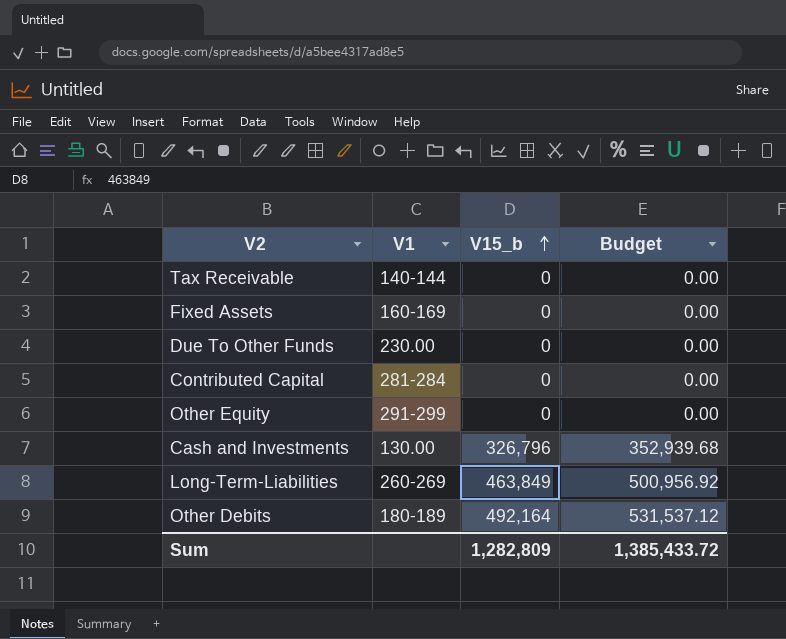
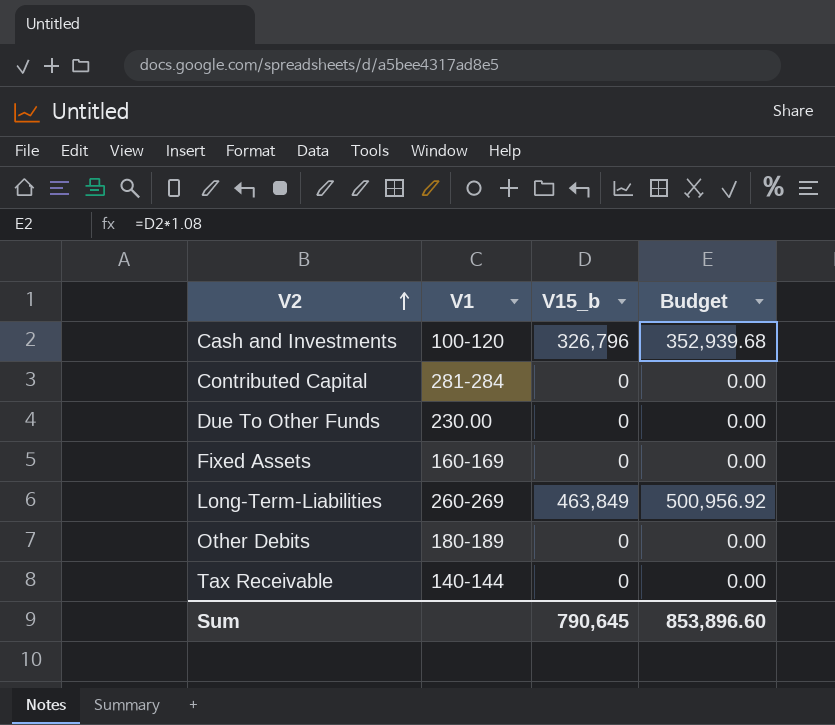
row order: V15_b ascending -> V2 ascending
row Other Equity: 291-299 | 0 | 0.00 -> none
Cash and Investments | V1: 130.00 -> 100-120
Other Debits | V15_b: 492,164 -> 0
Other Debits | Budget: 531,537.12 -> 0.00
Sum | V15_b: 1,282,809 -> 790,645
Sum | Budget: 1,385,433.72 -> 853,896.60

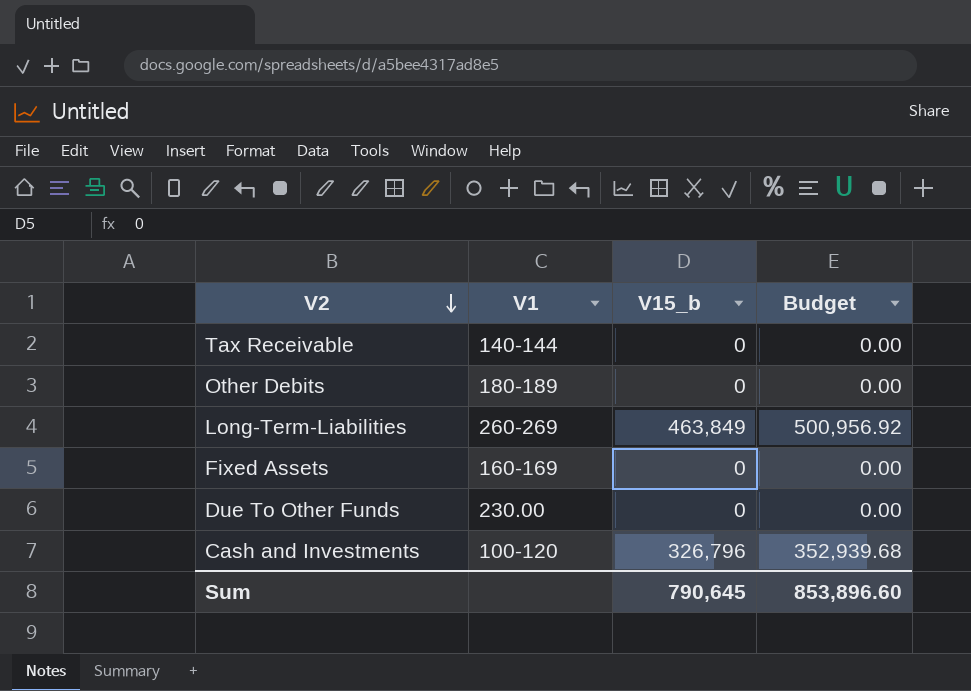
row order: V2 ascending -> V2 descending
row Contributed Capital: 281-284 | 0 | 0.00 -> none

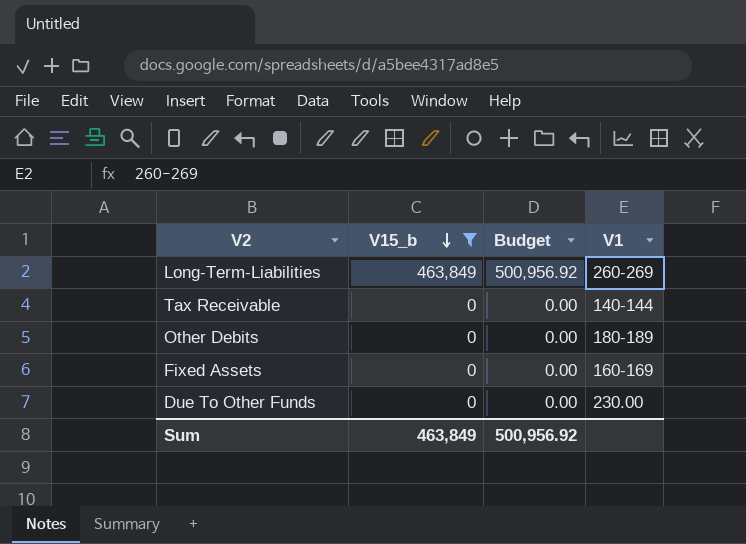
filter: none -> V15_b != 326,796
row order: V2 descending -> V15_b descending
column V1 | position: 2 -> 4
Sum | V15_b: 790,645 -> 463,849
Sum | Budget: 853,896.60 -> 500,956.92

